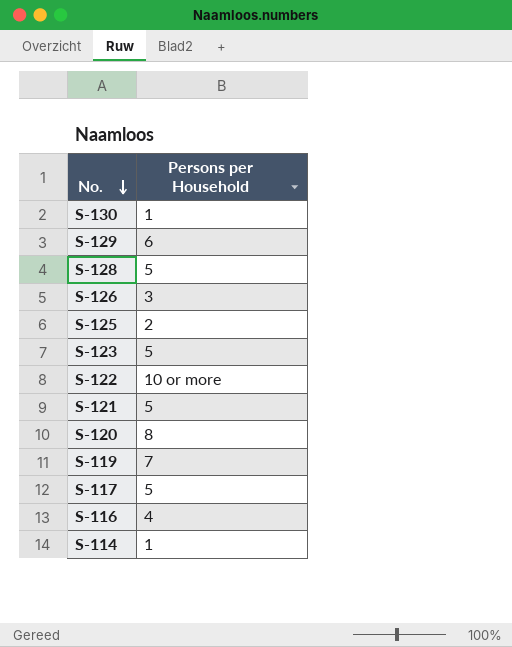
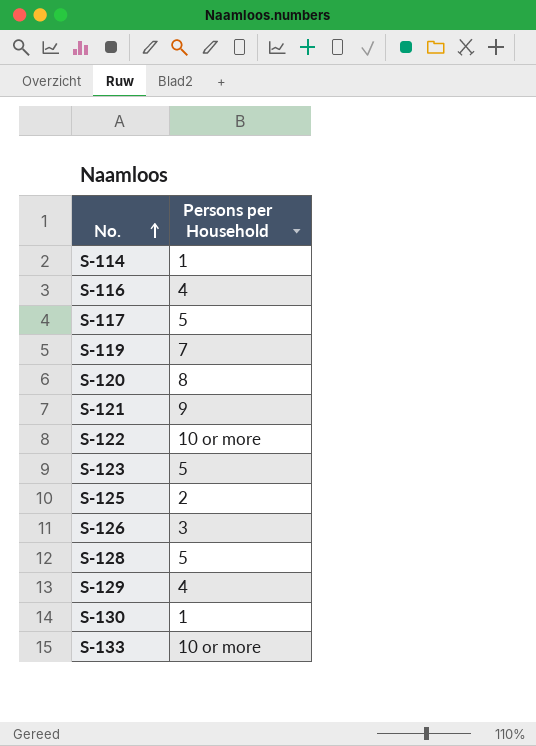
row order: No. descending -> No. ascending
S-121 | Persons per Household: 5 -> 9
S-129 | Persons per Household: 6 -> 4
row S-133: none -> 10 or more

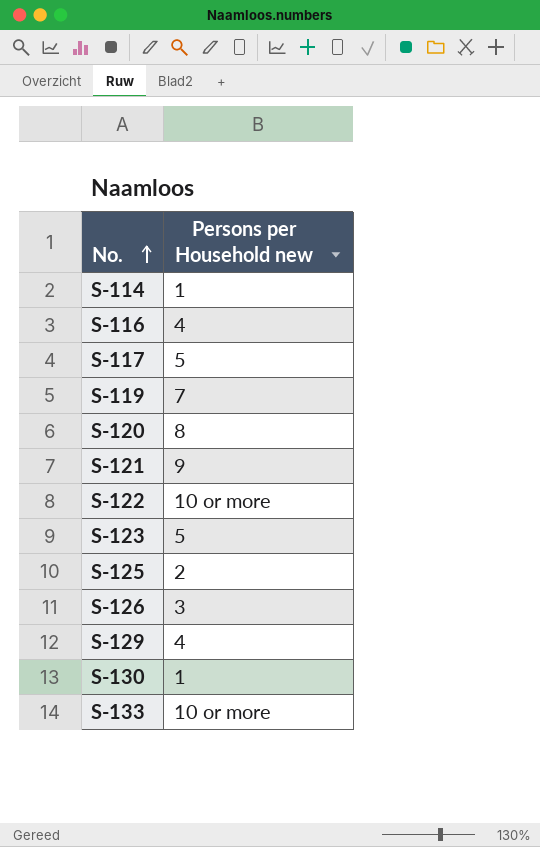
column name: Persons per Household -> Persons per Household new
row S-128: 5 -> none

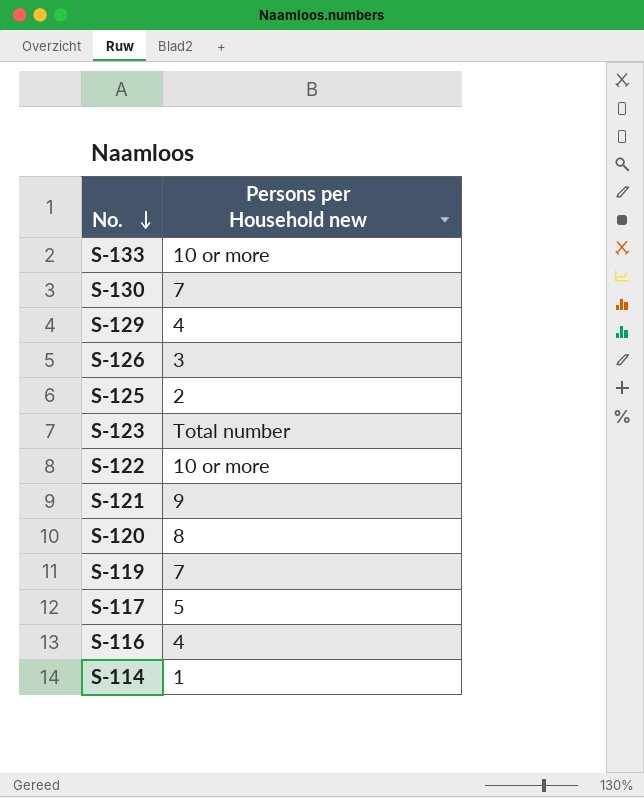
row order: No. ascending -> No. descending
S-130 | Persons per Household new: 1 -> 7
S-123 | Persons per Household new: 5 -> Total number

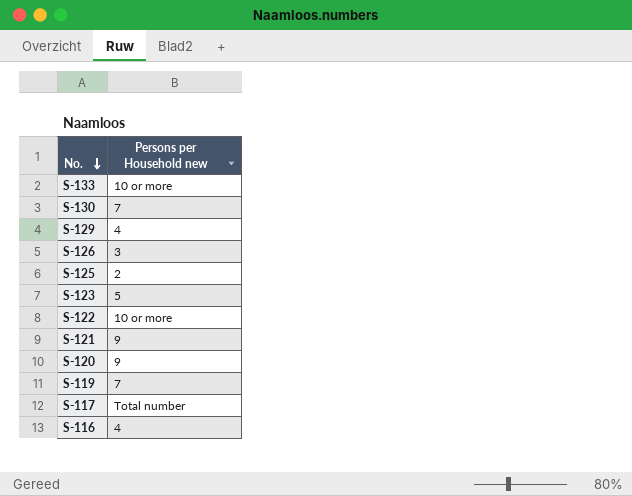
row S-114: 1 -> none
S-123 | Persons per Household new: Total number -> 5
S-120 | Persons per Household new: 8 -> 9
S-117 | Persons per Household new: 5 -> Total number

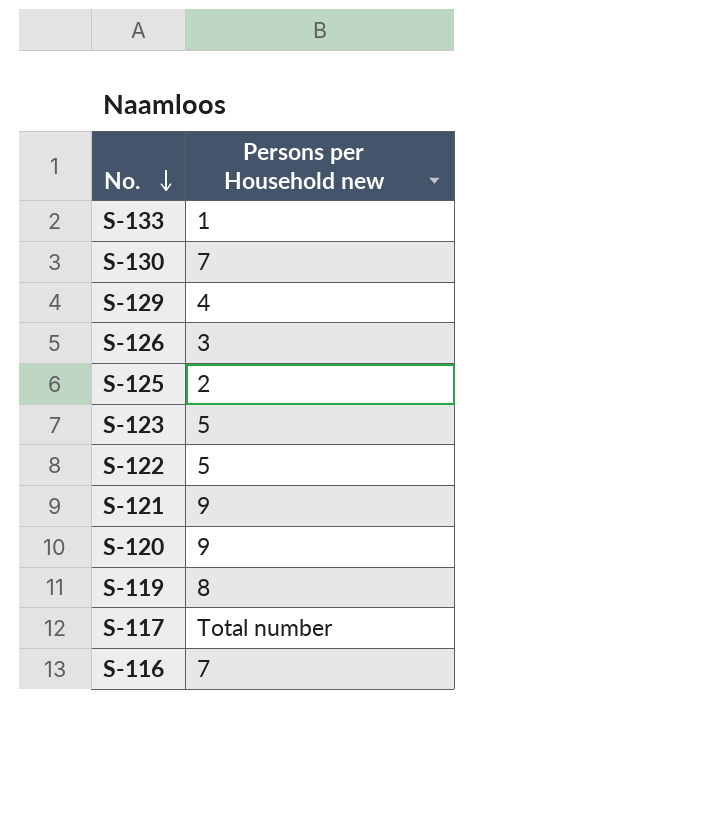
S-133 | Persons per Household new: 10 or more -> 1
S-122 | Persons per Household new: 10 or more -> 5
S-119 | Persons per Household new: 7 -> 8
S-116 | Persons per Household new: 4 -> 7

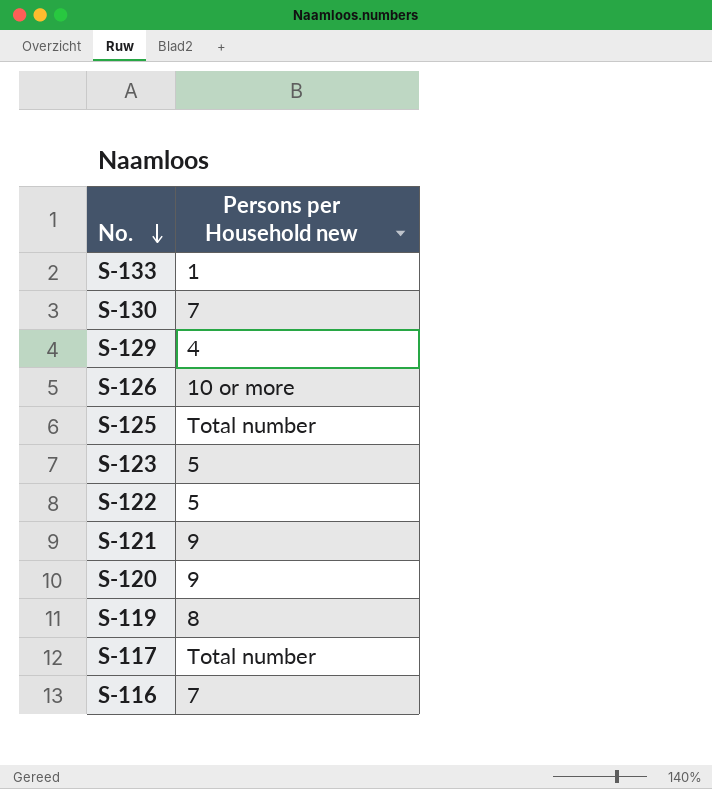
S-126 | Persons per Household new: 3 -> 10 or more
S-125 | Persons per Household new: 2 -> Total number

